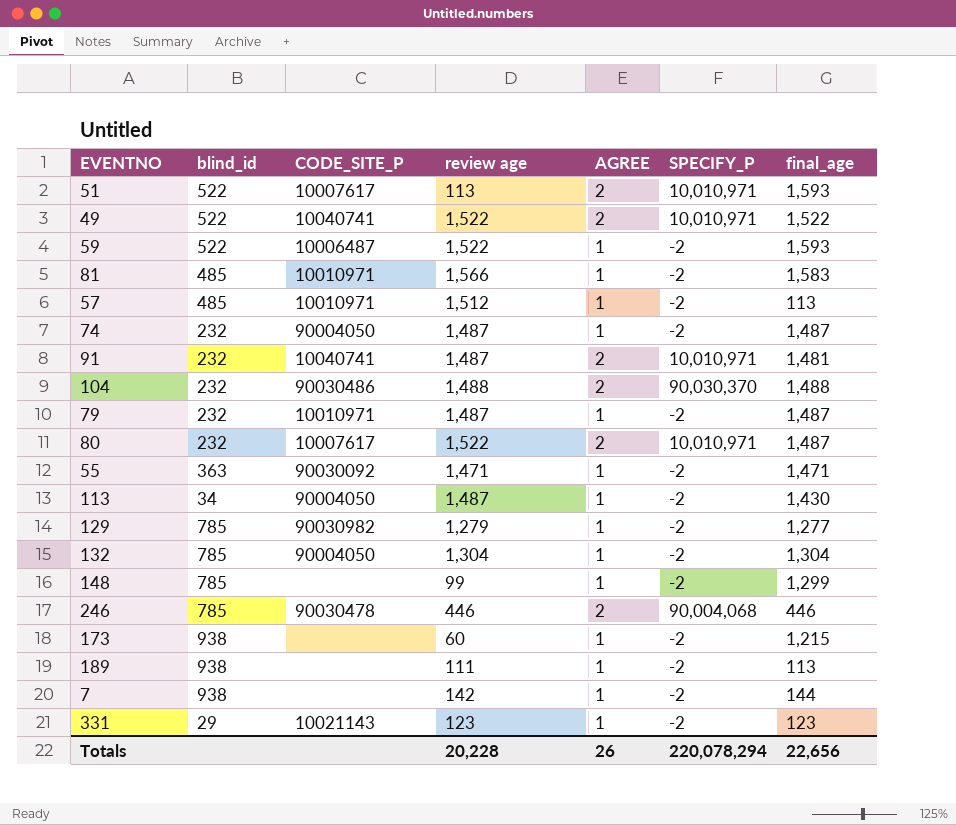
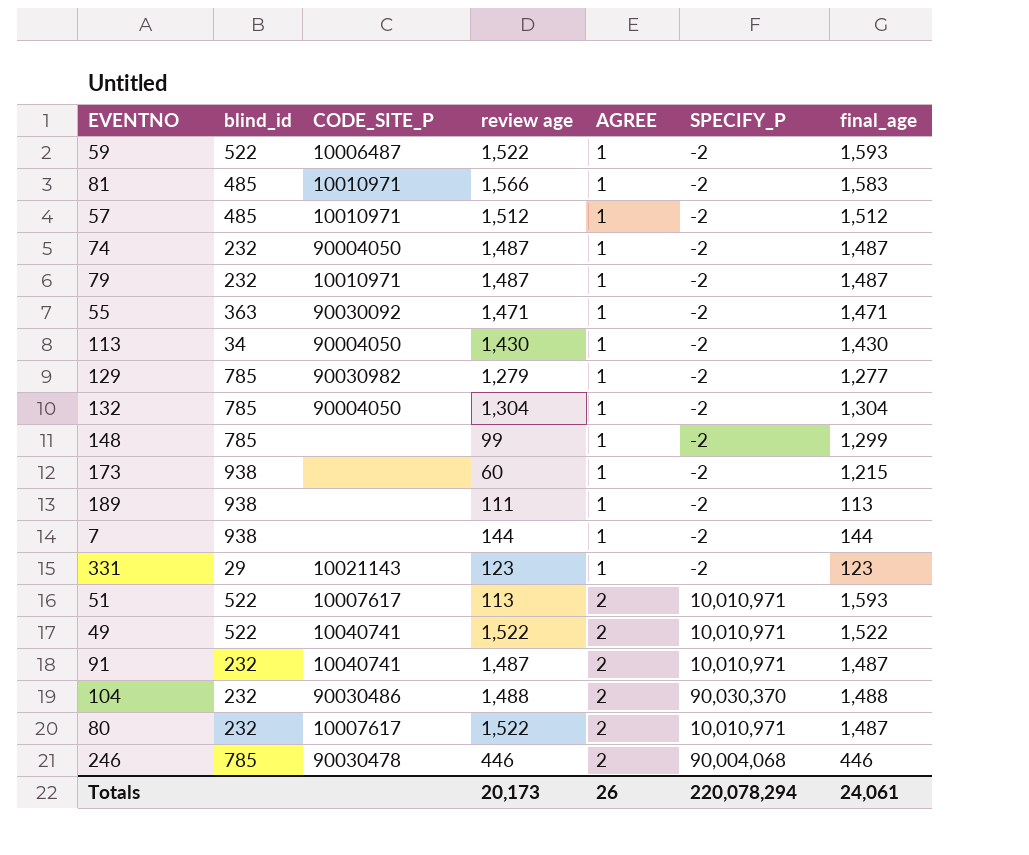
row order: none -> AGREE ascending
57 | final_age: 113 -> 1,512
113 | review age: 1,487 -> 1,430
7 | review age: 142 -> 144
91 | final_age: 1,481 -> 1,487
Totals | review age: 20,228 -> 20,173
Totals | final_age: 22,656 -> 24,061

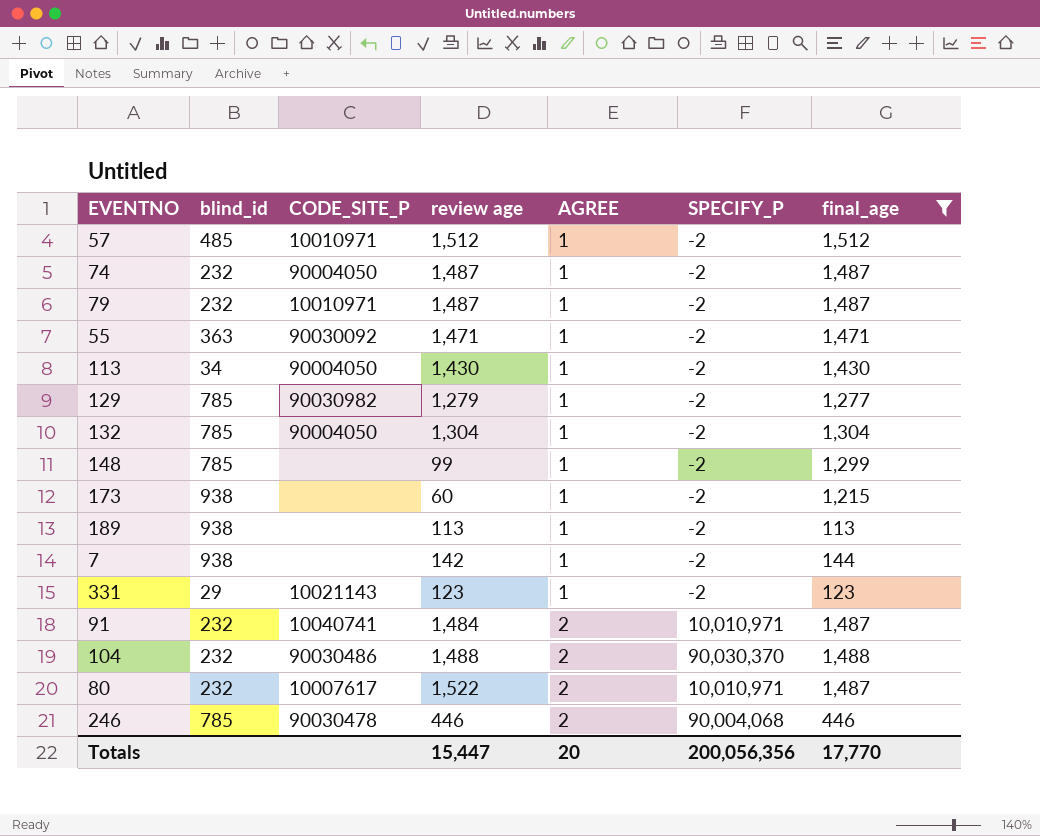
filter: none -> final_age <= 1,512
189 | review age: 111 -> 113
7 | review age: 144 -> 142
91 | review age: 1,487 -> 1,484
Totals | review age: 20,173 -> 15,447
Totals | AGREE: 26 -> 20
Totals | SPECIFY_P: 220,078,294 -> 200,056,356
Totals | final_age: 24,061 -> 17,770

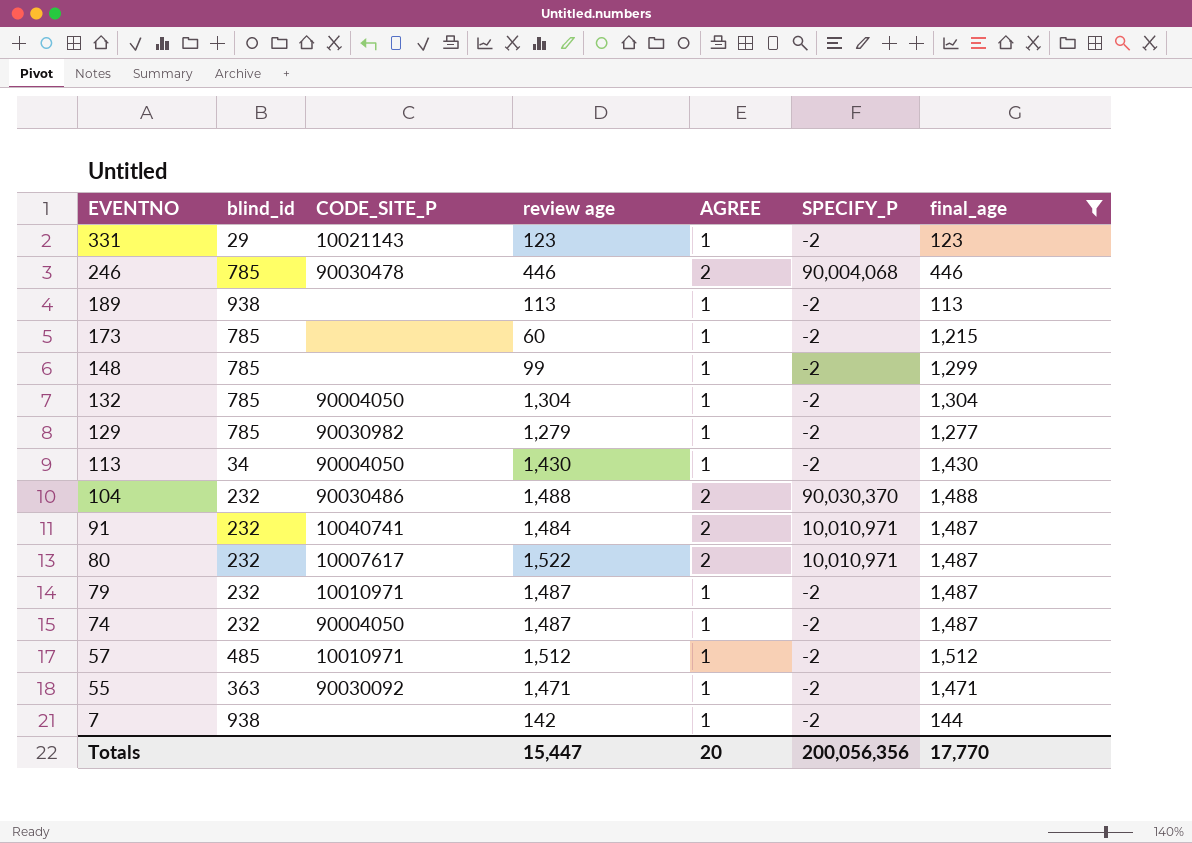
row order: AGREE ascending -> EVENTNO descending
173 | blind_id: 938 -> 785

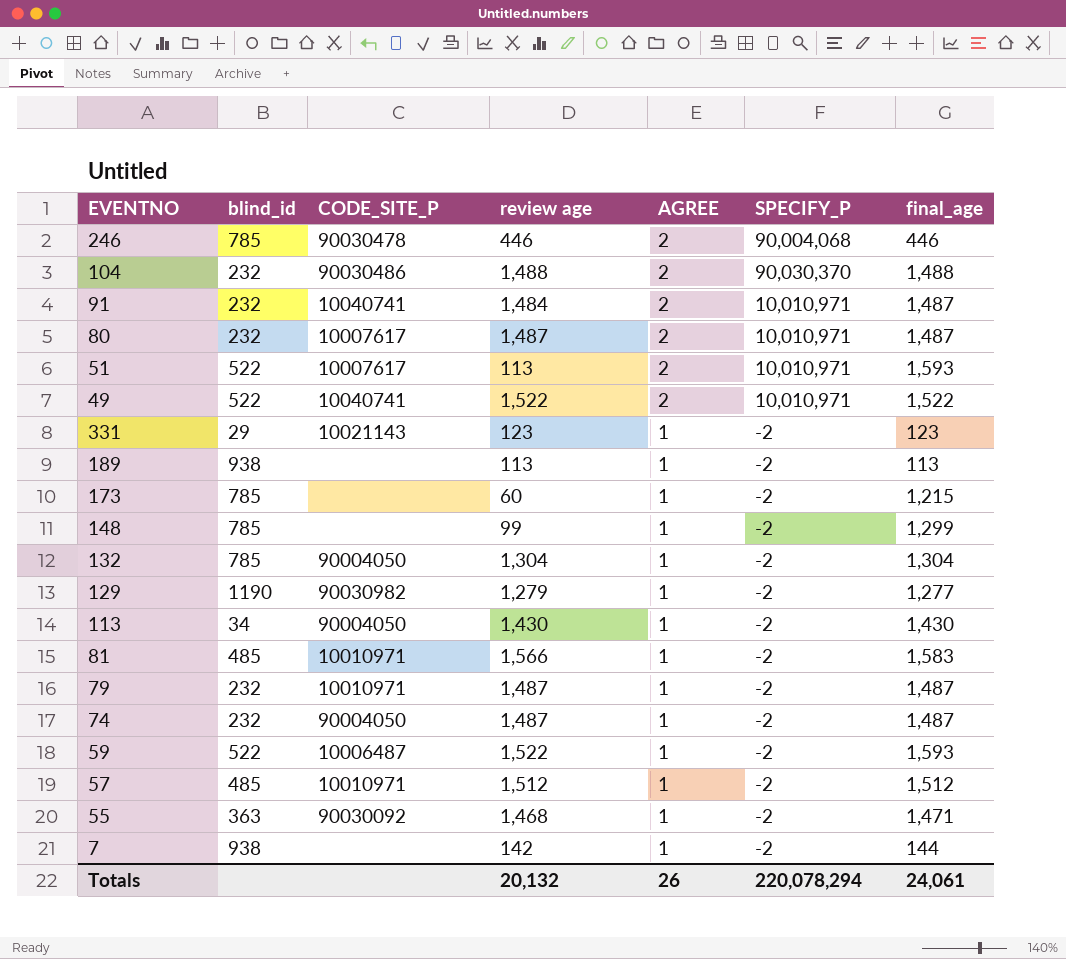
filter: final_age <= 1,512 -> none
row order: EVENTNO descending -> AGREE descending
80 | review age: 1,522 -> 1,487
129 | blind_id: 785 -> 1190
55 | review age: 1,471 -> 1,468
Totals | review age: 15,447 -> 20,132
Totals | AGREE: 20 -> 26
Totals | SPECIFY_P: 200,056,356 -> 220,078,294
Totals | final_age: 17,770 -> 24,061

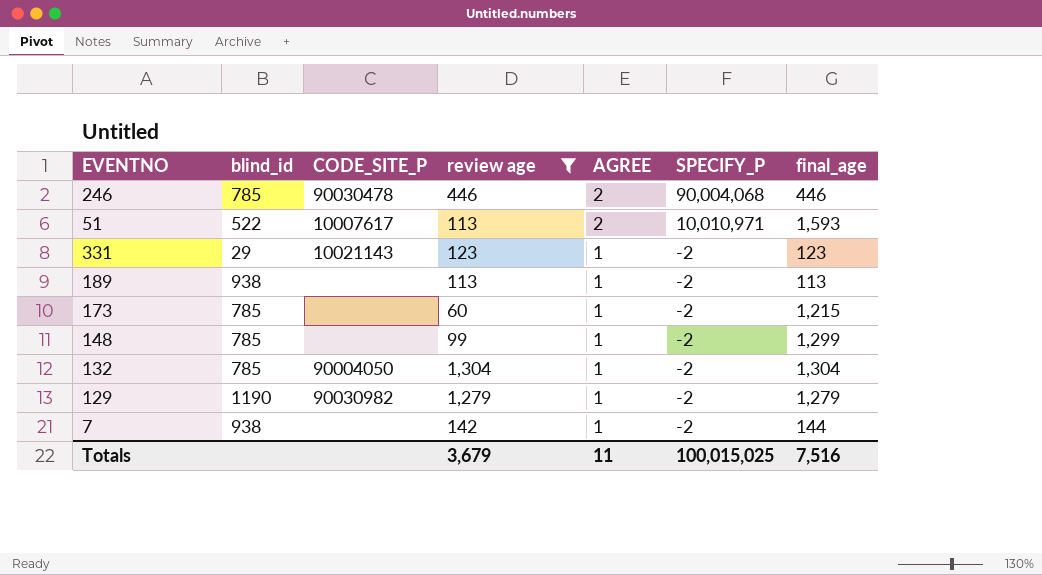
filter: none -> review age <= 1,304
129 | final_age: 1,277 -> 1,279
Totals | review age: 20,132 -> 3,679
Totals | AGREE: 26 -> 11
Totals | SPECIFY_P: 220,078,294 -> 100,015,025
Totals | final_age: 24,061 -> 7,516

